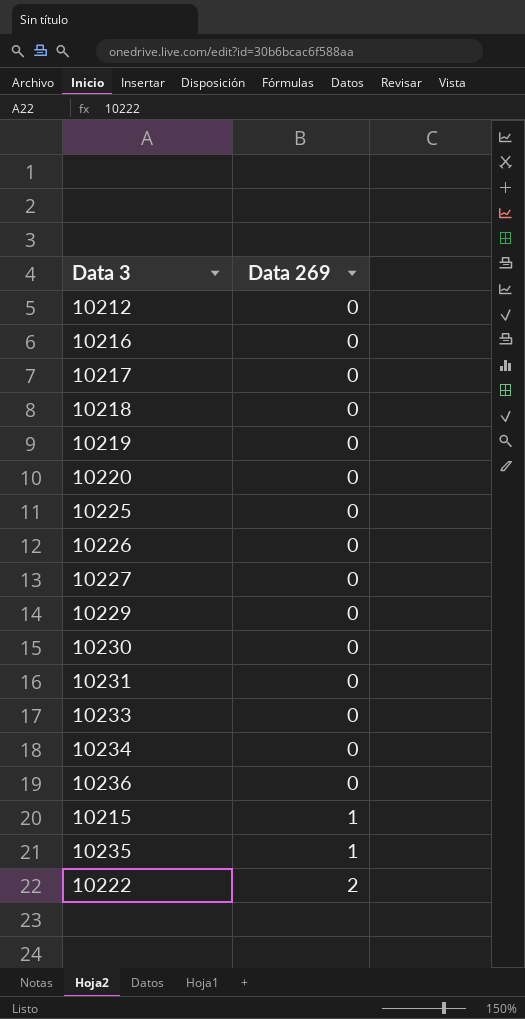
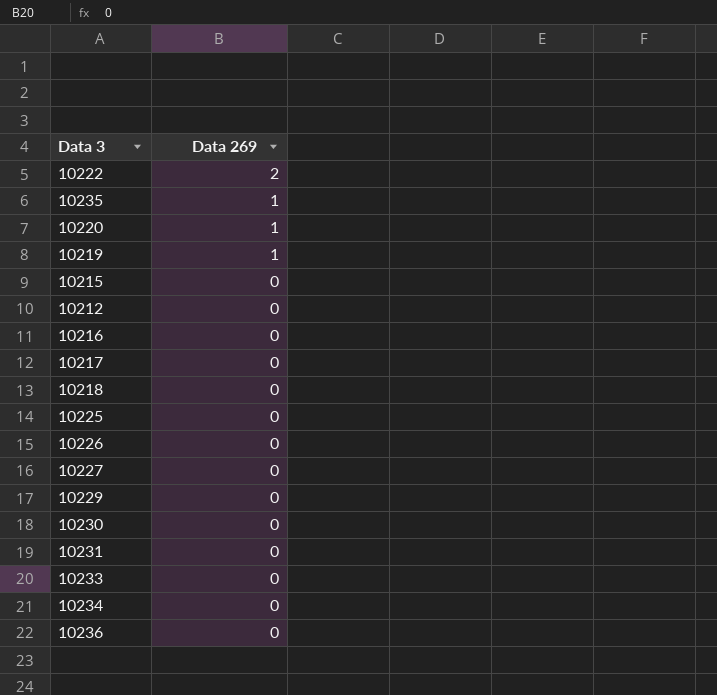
row order: Data 269 ascending -> Data 269 descending
10220 | Data 269: 0 -> 1
10219 | Data 269: 0 -> 1
10215 | Data 269: 1 -> 0

